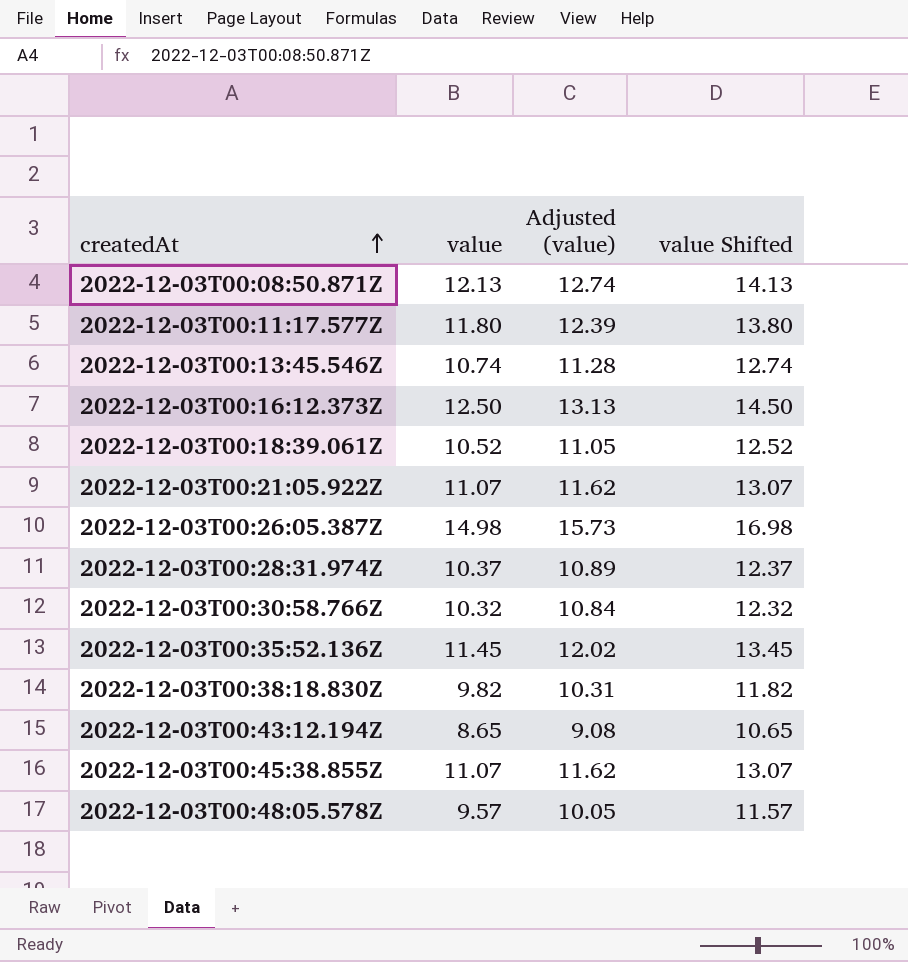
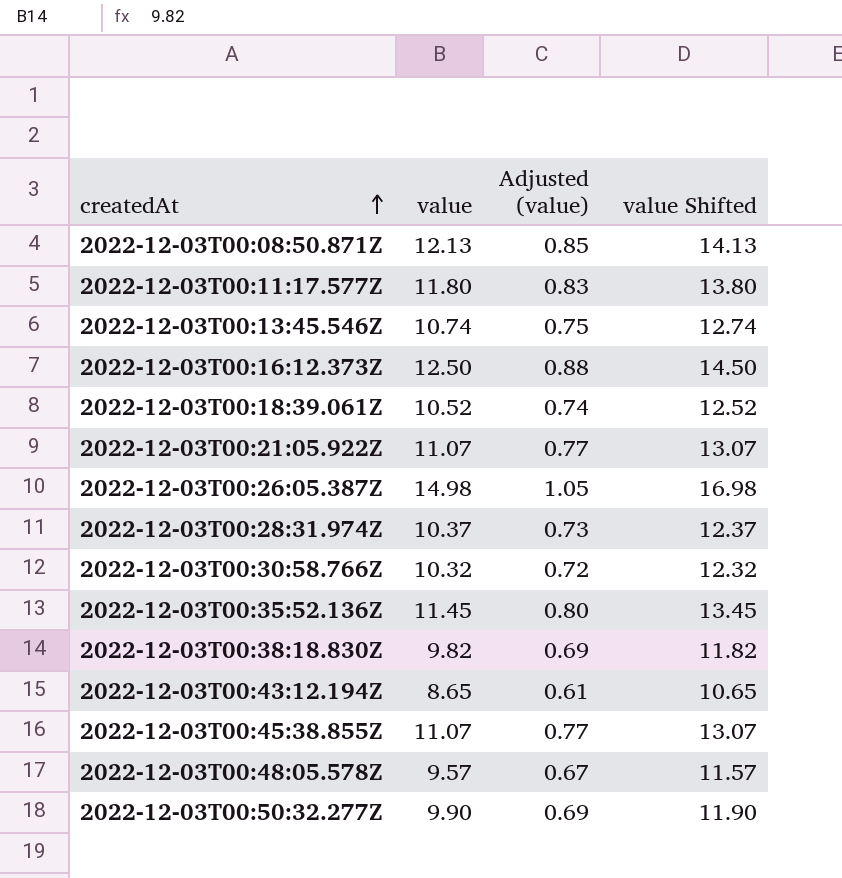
column Adjusted (value) | formula: [value] * 1.05 -> [value] * 0.07
row 2022-12-03T00:50:32.277Z: none -> 9.90 | 0.69 | 11.90

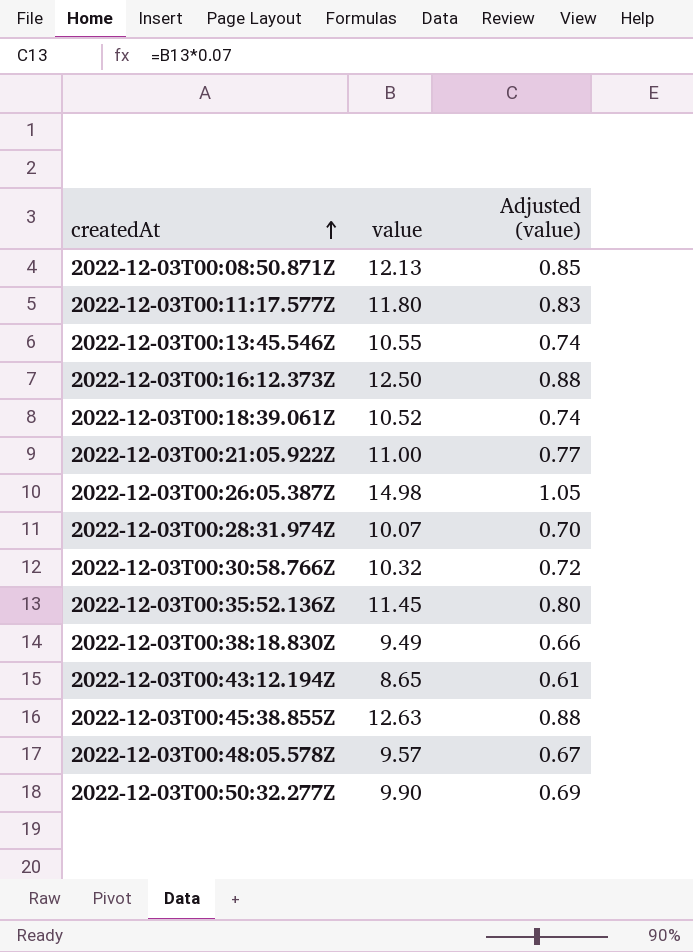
column value Shifted | formula: [value] + 2 -> none
2022-12-03T00:13:45.546Z | value: 10.74 -> 10.55
2022-12-03T00:13:45.546Z | Adjusted (value): 0.75 -> 0.74
2022-12-03T00:21:05.922Z | value: 11.07 -> 11.00
2022-12-03T00:28:31.974Z | value: 10.37 -> 10.07
2022-12-03T00:28:31.974Z | Adjusted (value): 0.73 -> 0.70
2022-12-03T00:38:18.830Z | value: 9.82 -> 9.49
2022-12-03T00:38:18.830Z | Adjusted (value): 0.69 -> 0.66
2022-12-03T00:45:38.855Z | value: 11.07 -> 12.63
2022-12-03T00:45:38.855Z | Adjusted (value): 0.77 -> 0.88

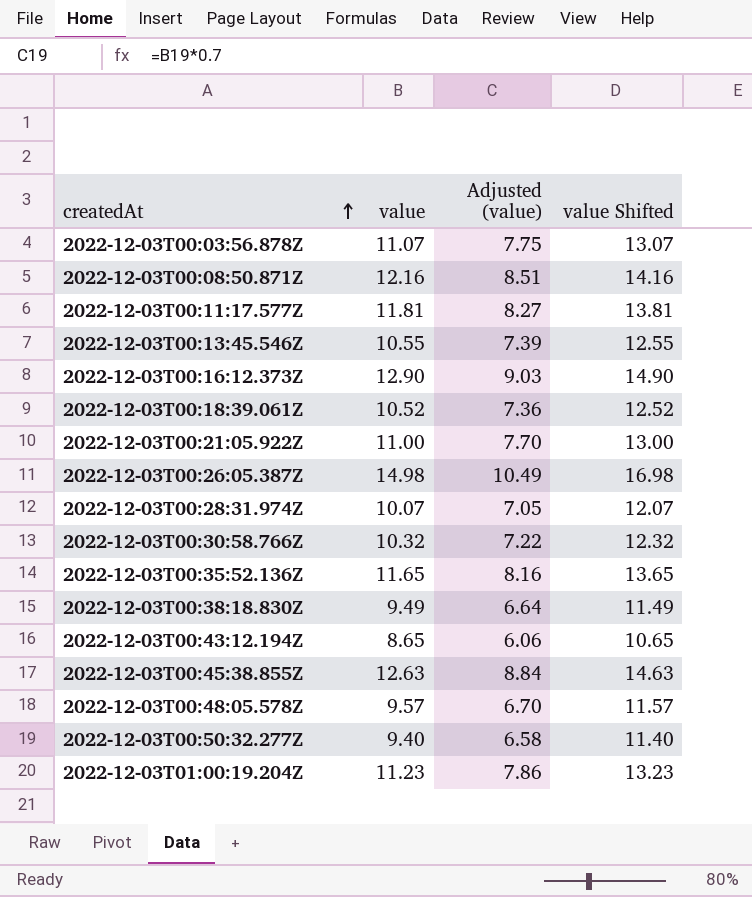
column Adjusted (value) | formula: [value] * 0.07 -> [value] * 0.7
column value Shifted | formula: none -> [value] + 2
row 2022-12-03T00:03:56.878Z: none -> 11.07 | 7.75 | 13.07
2022-12-03T00:08:50.871Z | value: 12.13 -> 12.16
2022-12-03T00:11:17.577Z | value: 11.80 -> 11.81
2022-12-03T00:16:12.373Z | value: 12.50 -> 12.90
2022-12-03T00:35:52.136Z | value: 11.45 -> 11.65
2022-12-03T00:50:32.277Z | value: 9.90 -> 9.40
row 2022-12-03T01:00:19.204Z: none -> 11.23 | 7.86 | 13.23

